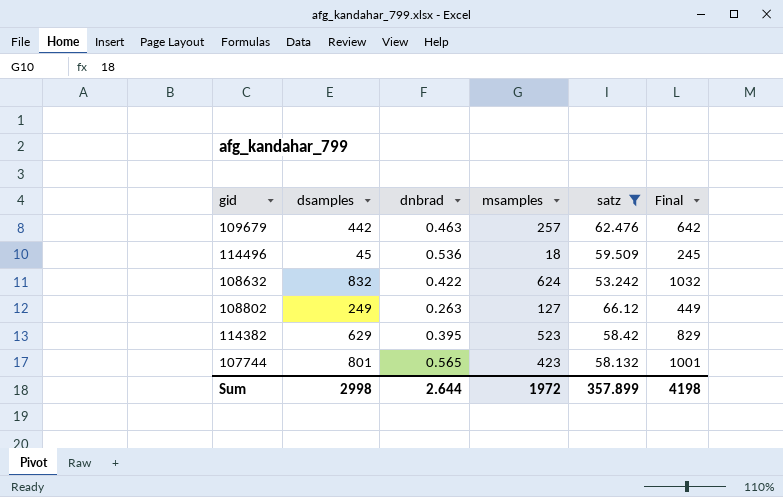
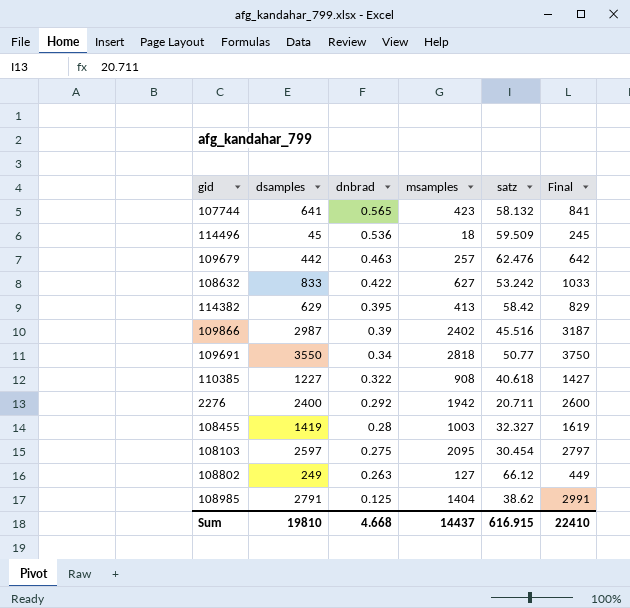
filter: satz >= 53.242 -> none
row order: none -> dnbrad descending
107744 | dsamples: 801 -> 641
107744 | Final: 1001 -> 841
108632 | dsamples: 832 -> 833
108632 | msamples: 624 -> 627
108632 | Final: 1032 -> 1033
114382 | msamples: 523 -> 413
Sum | dsamples: 2998 -> 19810
Sum | dnbrad: 2.644 -> 4.668
Sum | msamples: 1972 -> 14437
Sum | satz: 357.899 -> 616.915
Sum | Final: 4198 -> 22410

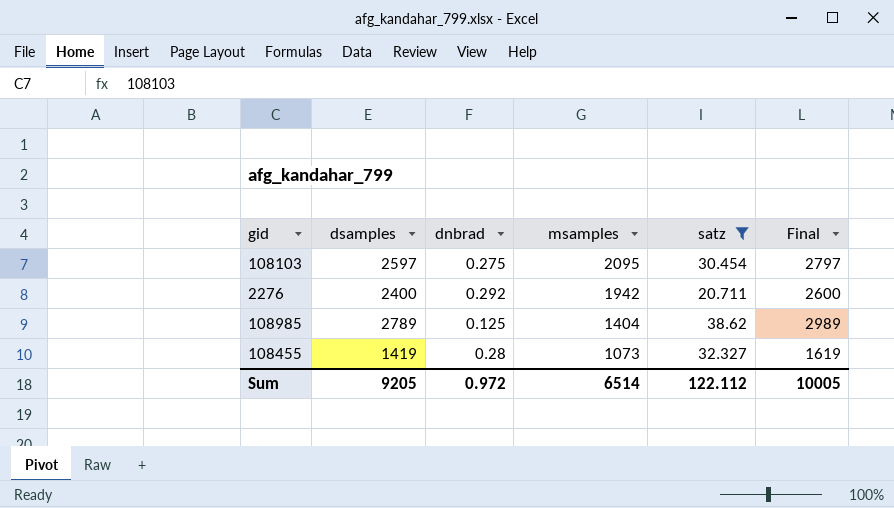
filter: none -> satz <= 38.62
row order: dnbrad descending -> msamples descending
108985 | dsamples: 2791 -> 2789
108985 | Final: 2991 -> 2989
108455 | msamples: 1003 -> 1073
Sum | dsamples: 19810 -> 9205
Sum | dnbrad: 4.668 -> 0.972
Sum | msamples: 14437 -> 6514
Sum | satz: 616.915 -> 122.112
Sum | Final: 22410 -> 10005

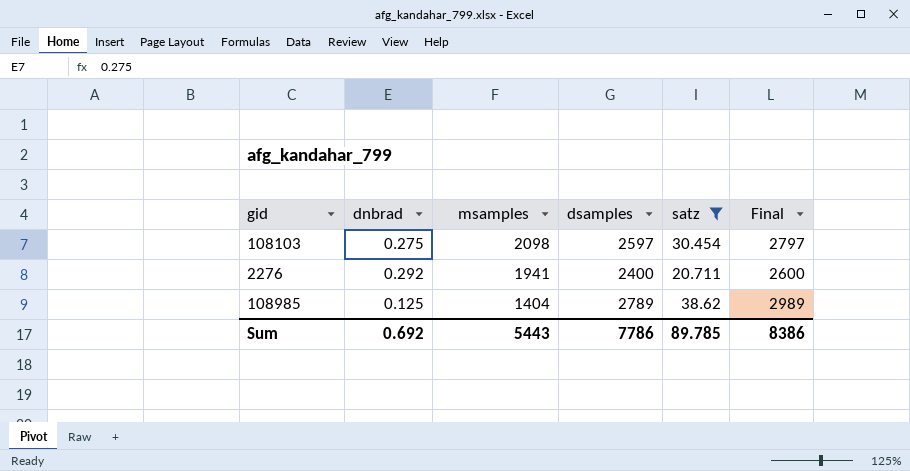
column dsamples | position: 2 -> 4
row 108455: 1419 | 0.28 | 1073 | 32.327 | 1619 -> none
108103 | msamples: 2095 -> 2098
2276 | msamples: 1942 -> 1941
Sum | dnbrad: 0.972 -> 0.692
Sum | msamples: 6514 -> 5443
Sum | dsamples: 9205 -> 7786
Sum | satz: 122.112 -> 89.785
Sum | Final: 10005 -> 8386

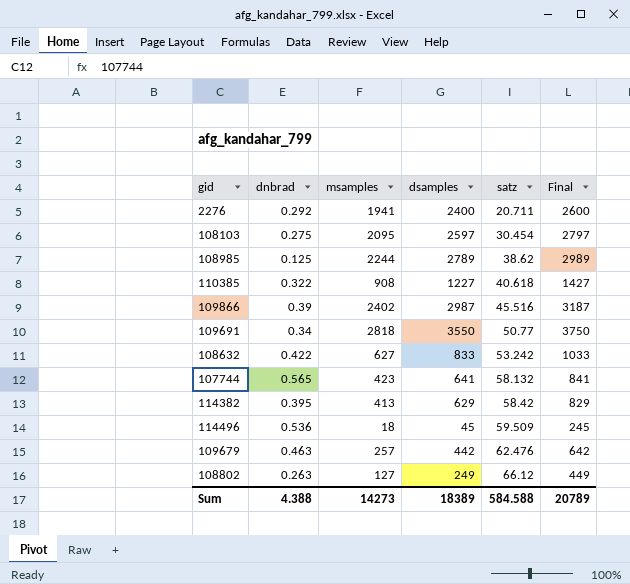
filter: satz <= 38.62 -> none
row order: msamples descending -> satz ascending
108103 | msamples: 2098 -> 2095
108985 | msamples: 1404 -> 2244
Sum | dnbrad: 0.692 -> 4.388
Sum | msamples: 5443 -> 14273
Sum | dsamples: 7786 -> 18389
Sum | satz: 89.785 -> 584.588
Sum | Final: 8386 -> 20789

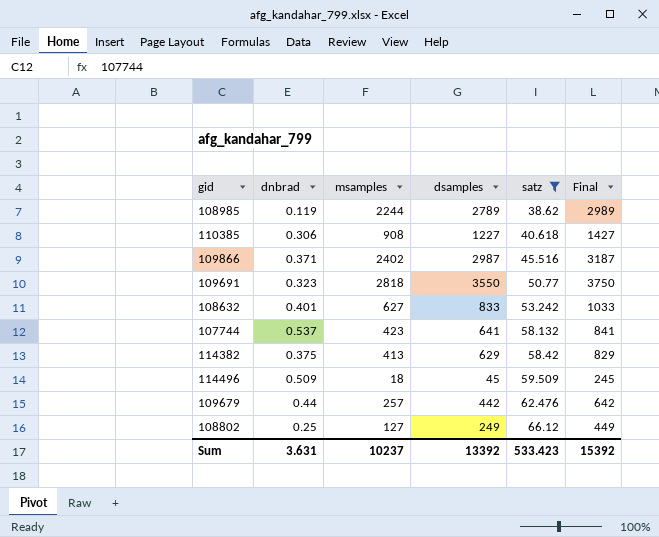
filter: none -> satz >= 38.62
108985 | dnbrad: 0.125 -> 0.119
110385 | dnbrad: 0.322 -> 0.306
109866 | dnbrad: 0.39 -> 0.371
109691 | dnbrad: 0.34 -> 0.323
108632 | dnbrad: 0.422 -> 0.401
107744 | dnbrad: 0.565 -> 0.537
114382 | dnbrad: 0.395 -> 0.375
114496 | dnbrad: 0.536 -> 0.509
109679 | dnbrad: 0.463 -> 0.44
108802 | dnbrad: 0.263 -> 0.25
Sum | dnbrad: 4.388 -> 3.631
Sum | msamples: 14273 -> 10237
Sum | dsamples: 18389 -> 13392
Sum | satz: 584.588 -> 533.423
Sum | Final: 20789 -> 15392

